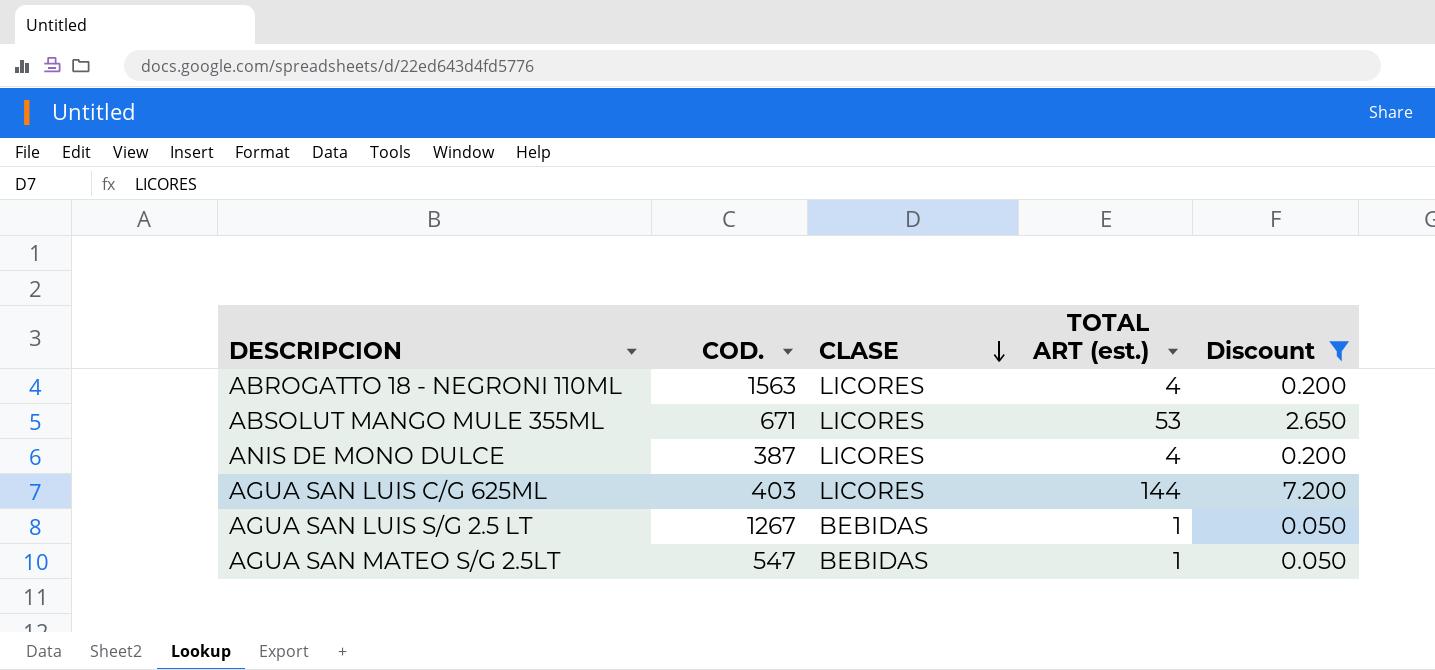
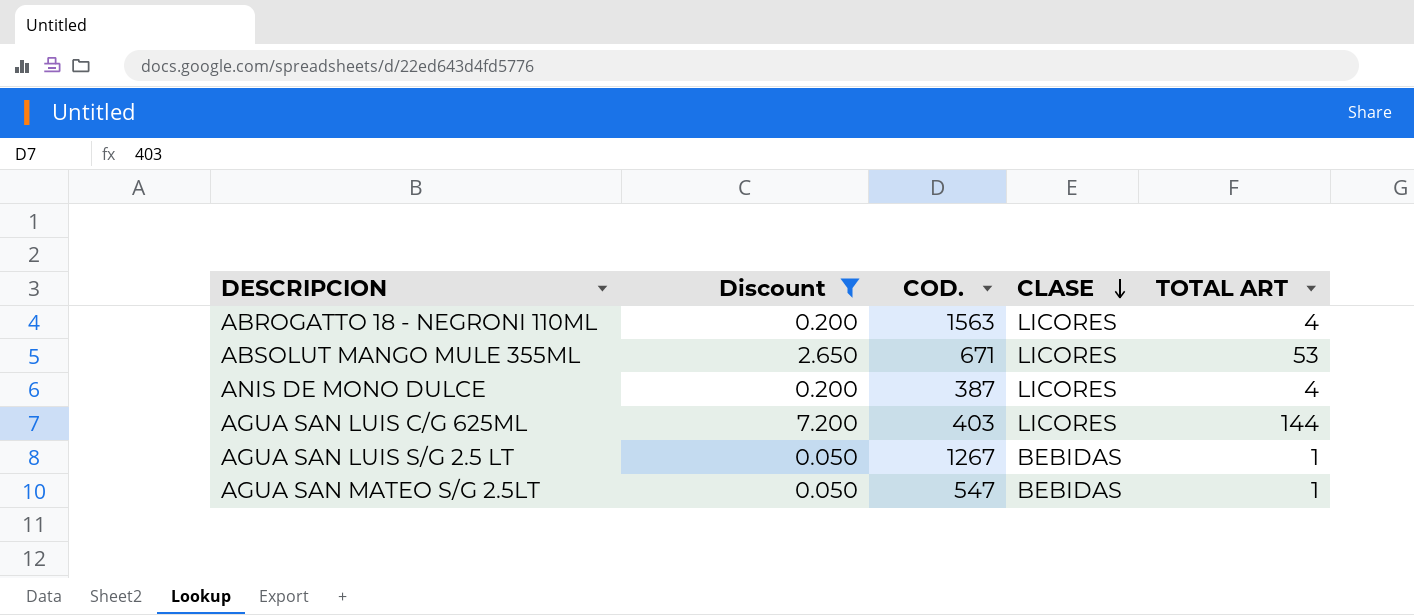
column Discount | position: 5 -> 2
column name: TOTAL ART (est.) -> TOTAL ART

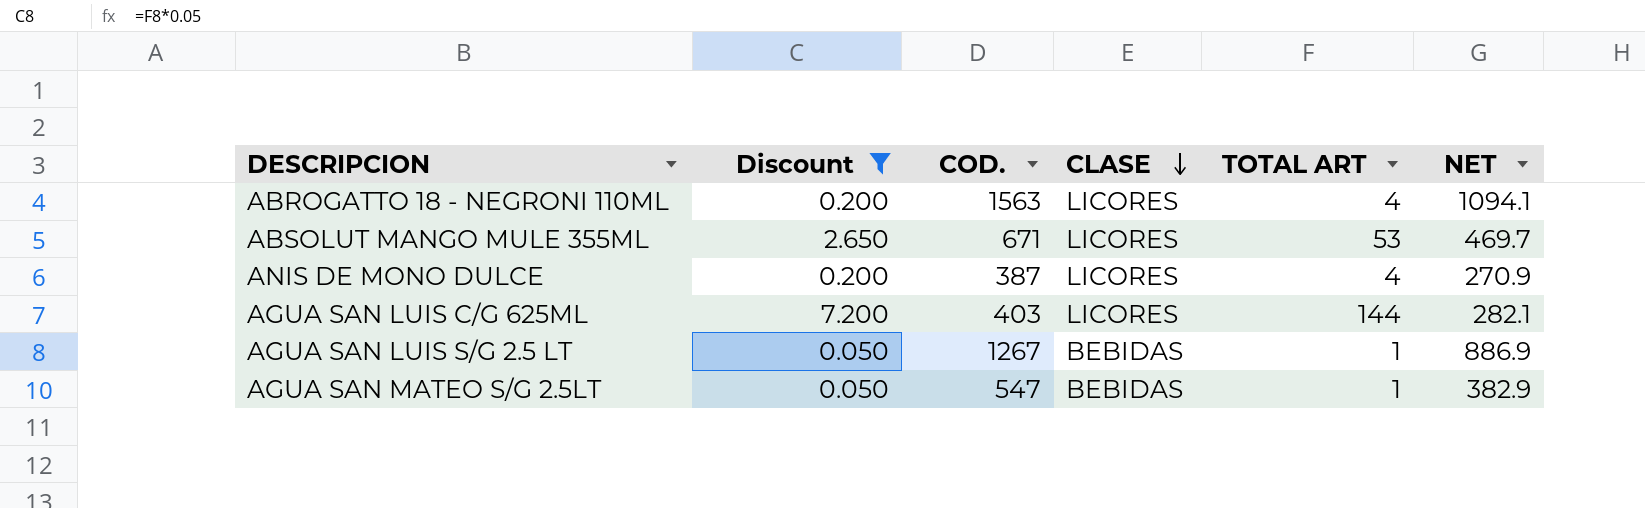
column NET | formula: none -> [COD.] * 0.7

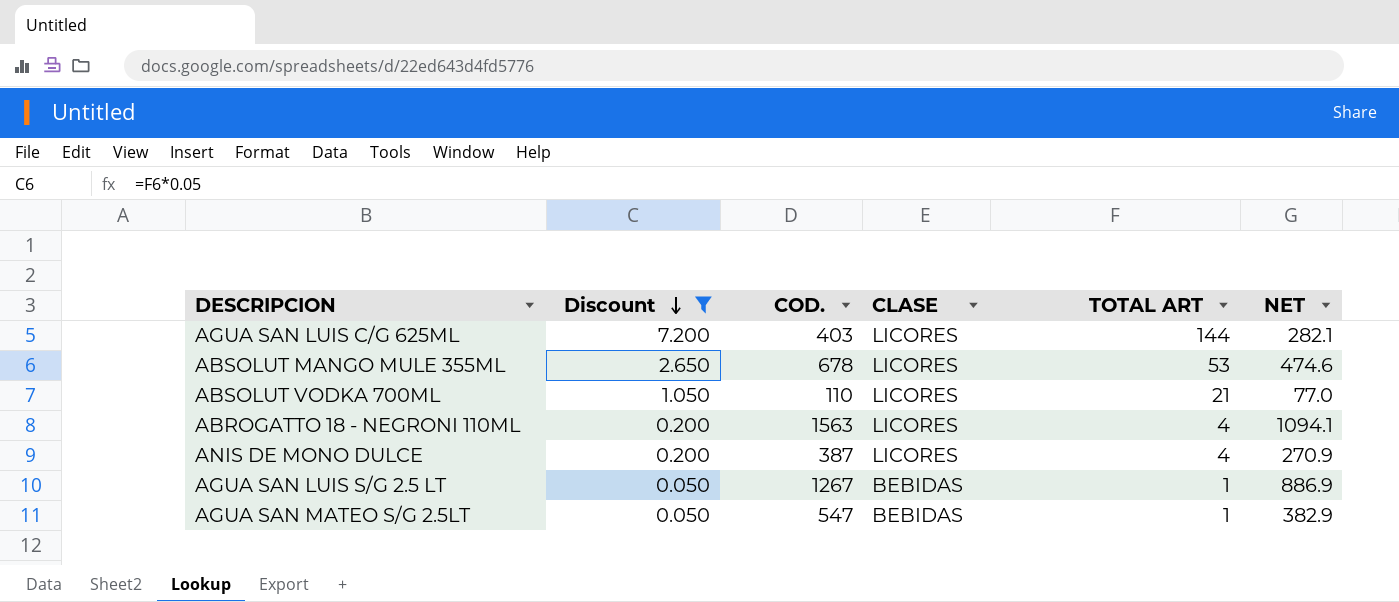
row order: CLASE descending -> Discount descending
ABSOLUT MANGO MULE 355ML | COD.: 671 -> 678
ABSOLUT MANGO MULE 355ML | NET: 469.7 -> 474.6
row ABSOLUT VODKA 700ML: none -> 1.050 | 110 | LICORES | 21 | 77.0

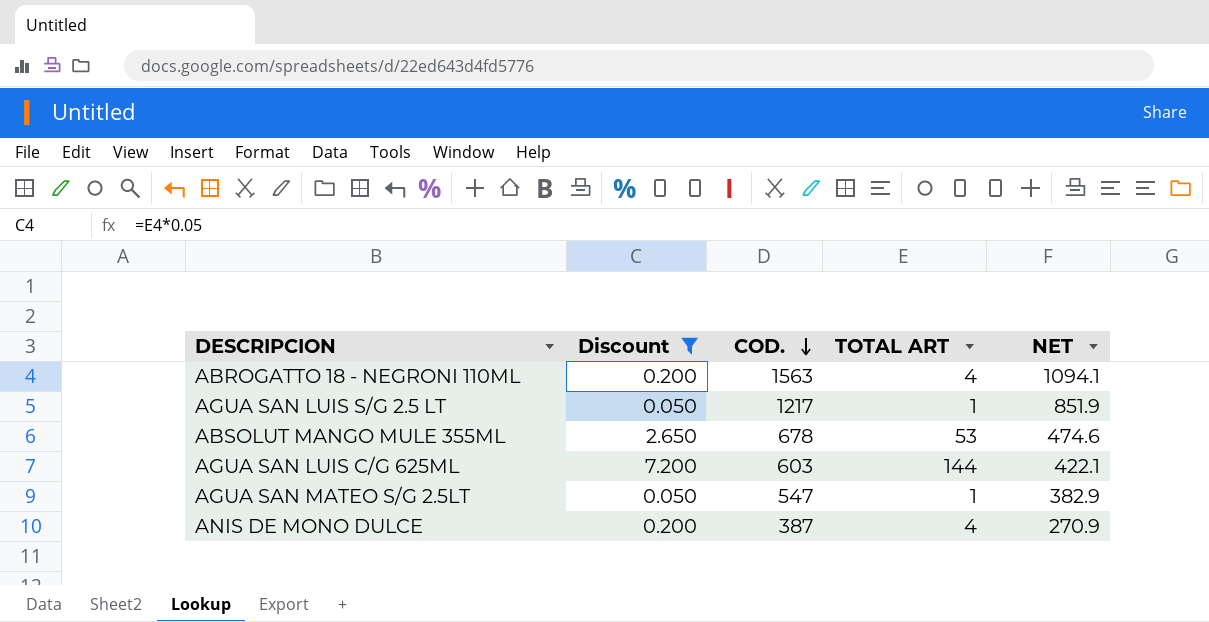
row order: Discount descending -> COD. descending
column CLASE | position: 4 -> none
row ABSOLUT VODKA 700ML: 1.050 | 110 | LICORES | 21 | 77.0 -> none
AGUA SAN LUIS S/G 2.5 LT | COD.: 1267 -> 1217
AGUA SAN LUIS S/G 2.5 LT | NET: 886.9 -> 851.9
AGUA SAN LUIS C/G 625ML | COD.: 403 -> 603
AGUA SAN LUIS C/G 625ML | NET: 282.1 -> 422.1

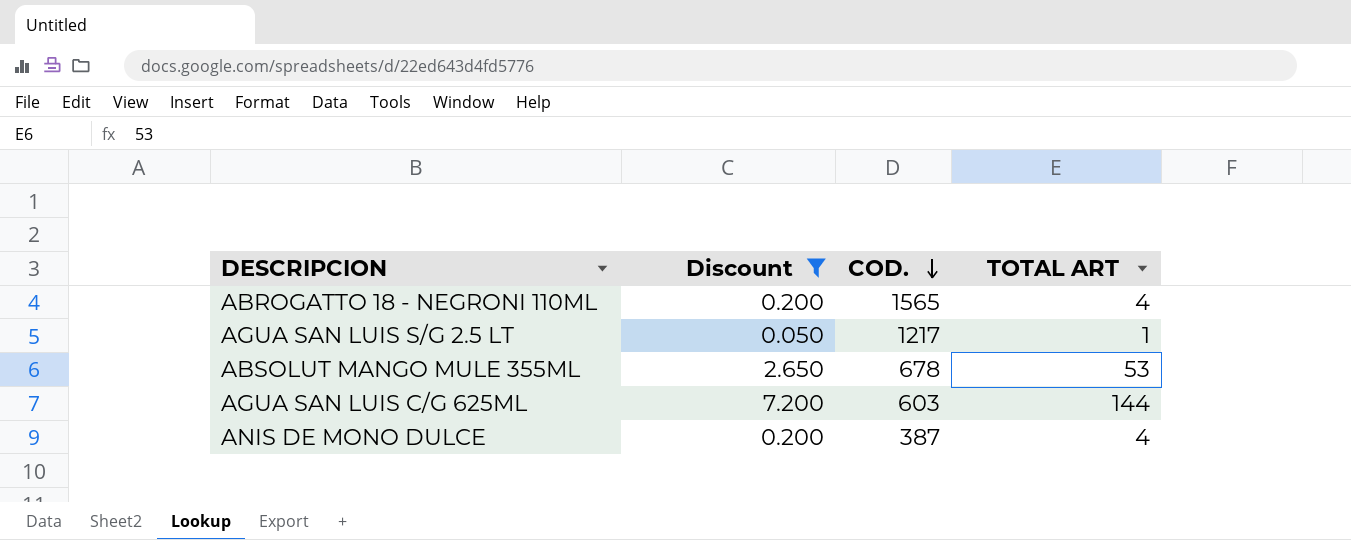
column NET | formula: [COD.] * 0.7 -> none
row AGUA SAN MATEO S/G 2.5LT: 0.050 | 547 | 1 | 382.9 -> none
ABROGATTO 18 - NEGRONI 110ML | COD.: 1563 -> 1565

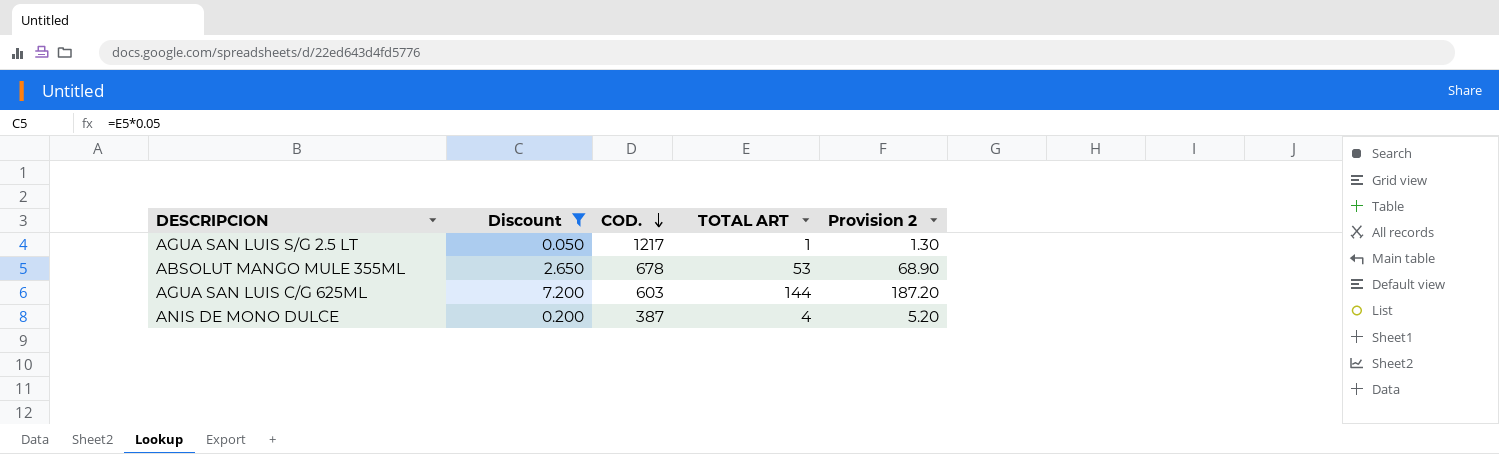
column Provision 2 | formula: none -> [TOTAL ART] * 1.3
row ABROGATTO 18 - NEGRONI 110ML: 0.200 | 1565 | 4 -> none

